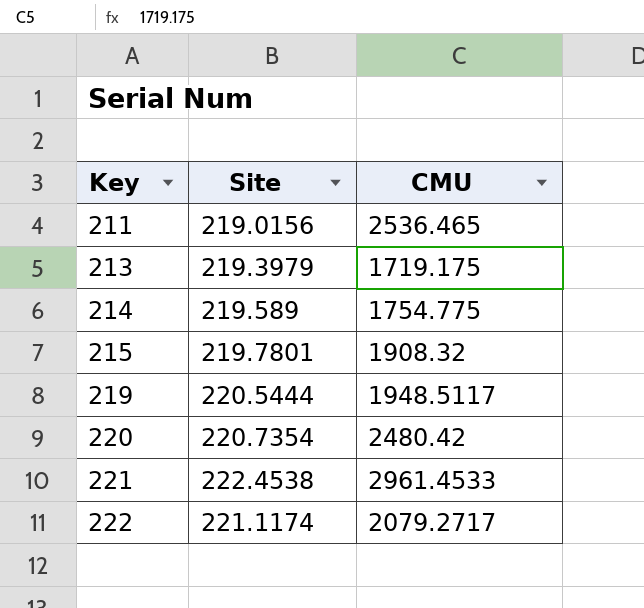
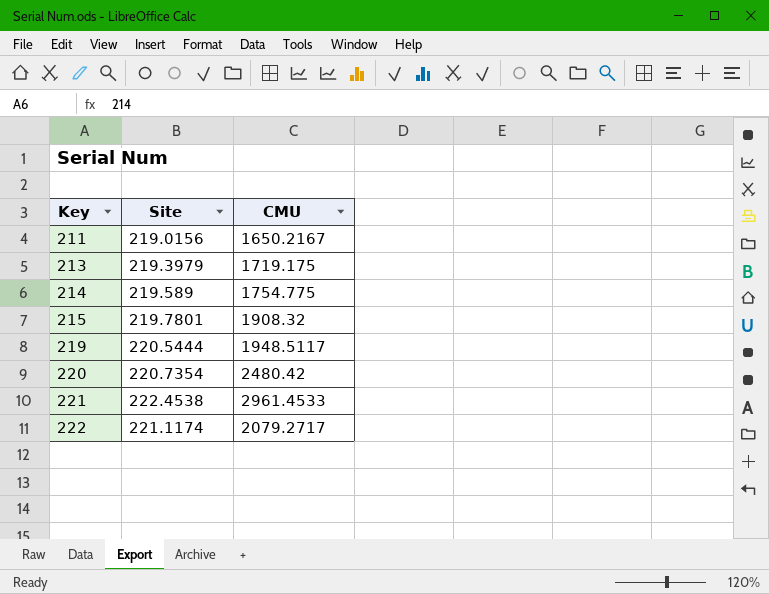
211 | CMU: 2536.465 -> 1650.2167

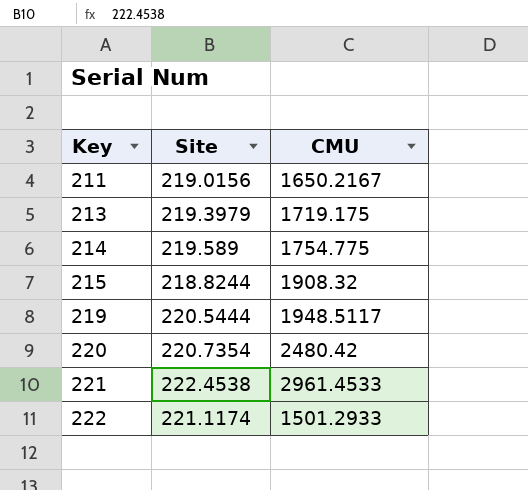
215 | Site: 219.7801 -> 218.8244
222 | CMU: 2079.2717 -> 1501.2933

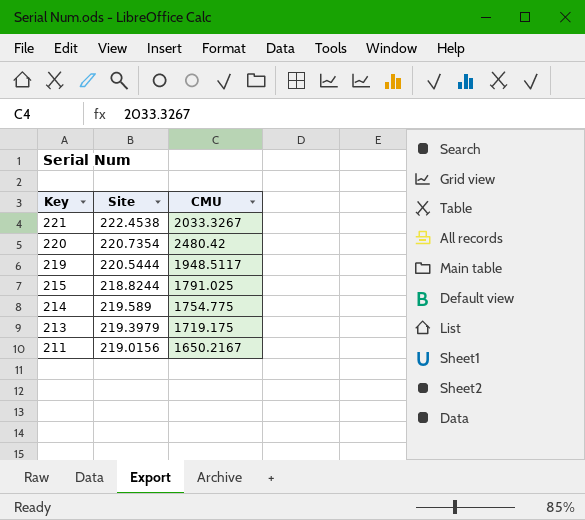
row order: Key ascending -> Key descending
row 222: 221.1174 | 1501.2933 -> none
221 | CMU: 2961.4533 -> 2033.3267
215 | CMU: 1908.32 -> 1791.025

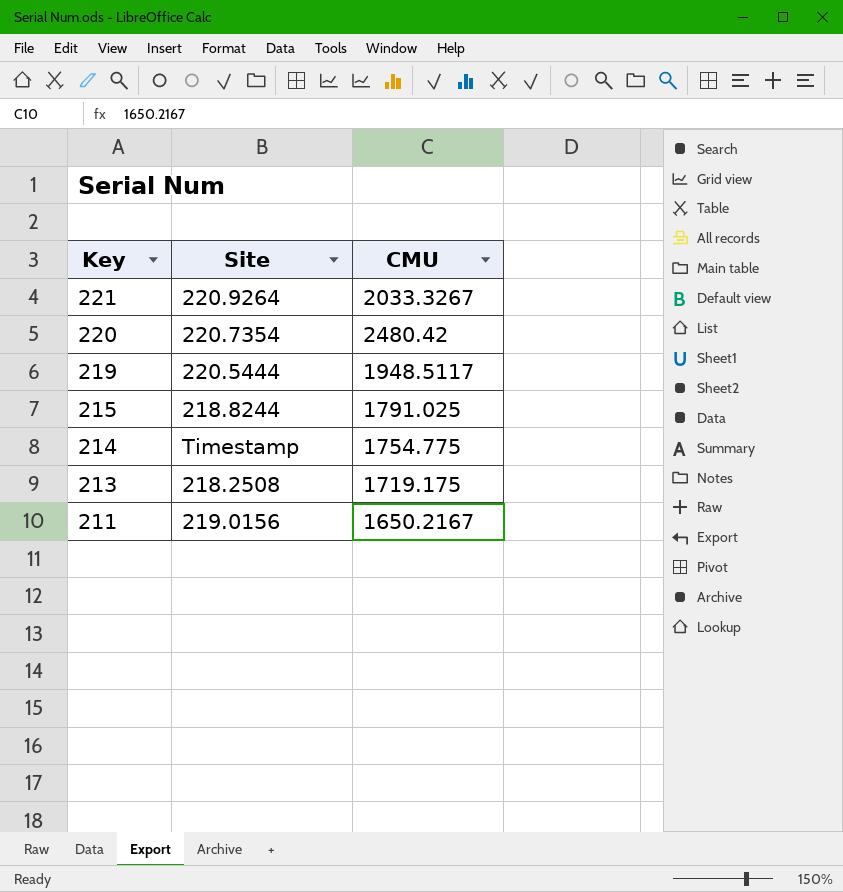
221 | Site: 222.4538 -> 220.9264
214 | Site: 219.589 -> Timestamp
213 | Site: 219.3979 -> 218.2508

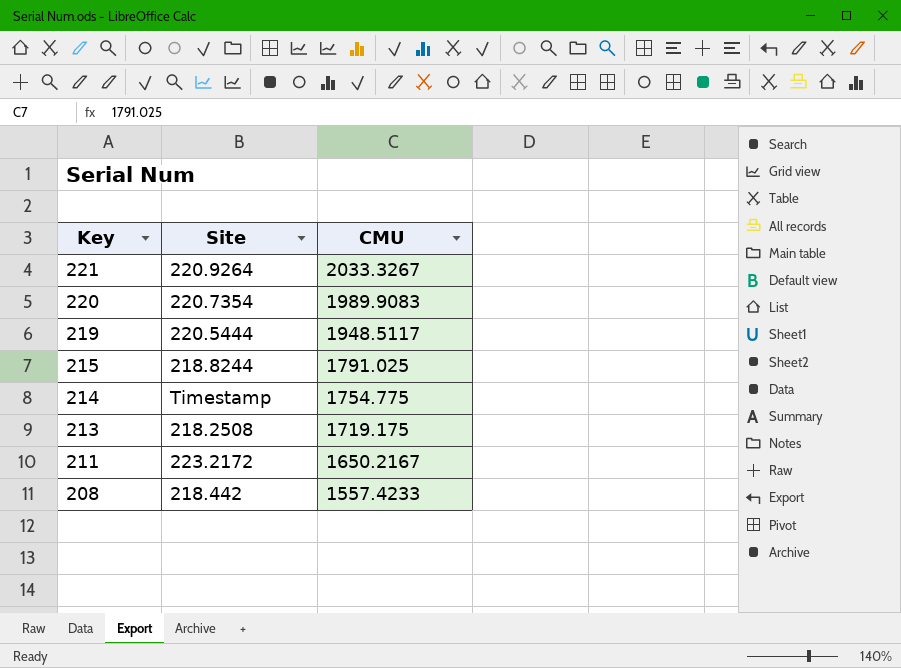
220 | CMU: 2480.42 -> 1989.9083
211 | Site: 219.0156 -> 223.2172
row 208: none -> 218.442 | 1557.4233

